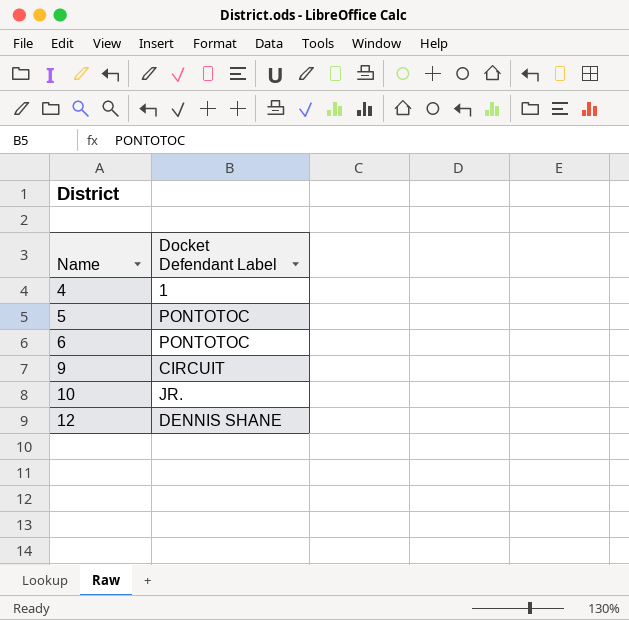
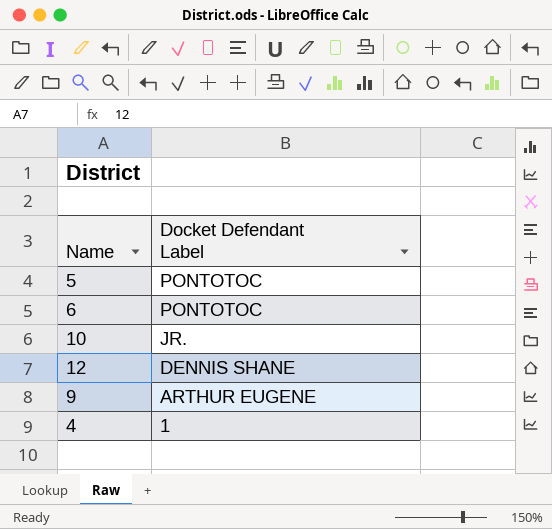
row order: Name ascending -> Docket Defendant Label descending
9 | Docket Defendant Label: CIRCUIT -> ARTHUR EUGENE

